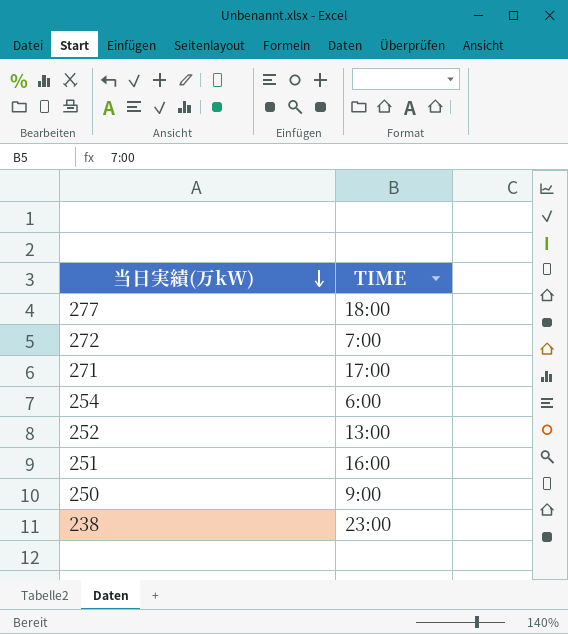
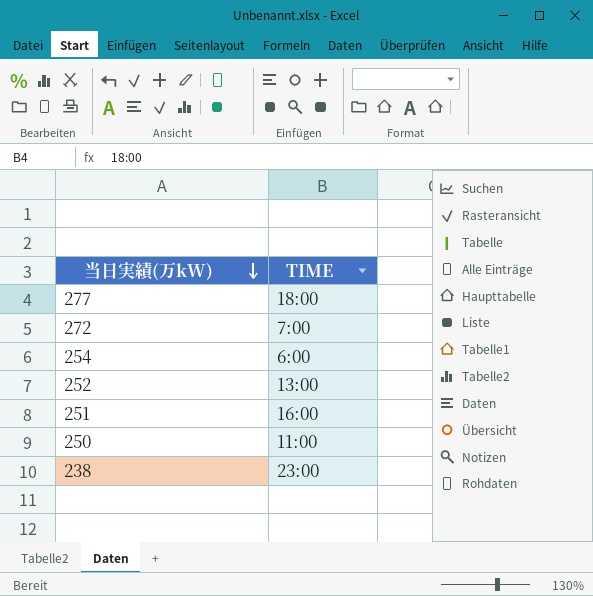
row 271: 17:00 -> none
250 | TIME: 9:00 -> 11:00

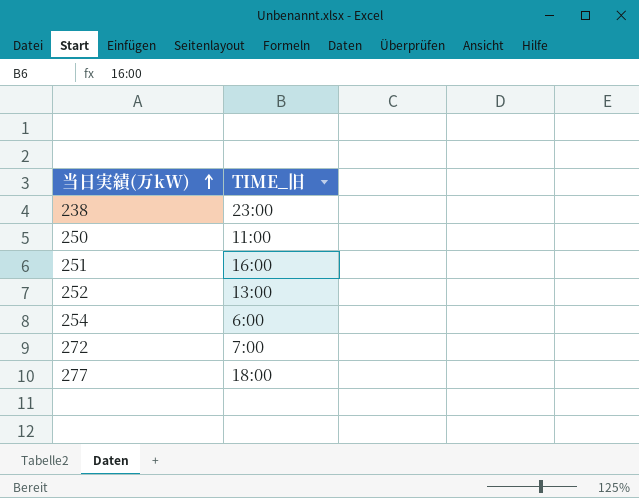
row order: 当日実績(万kW) descending -> 当日実績(万kW) ascending
column name: TIME -> TIME_旧

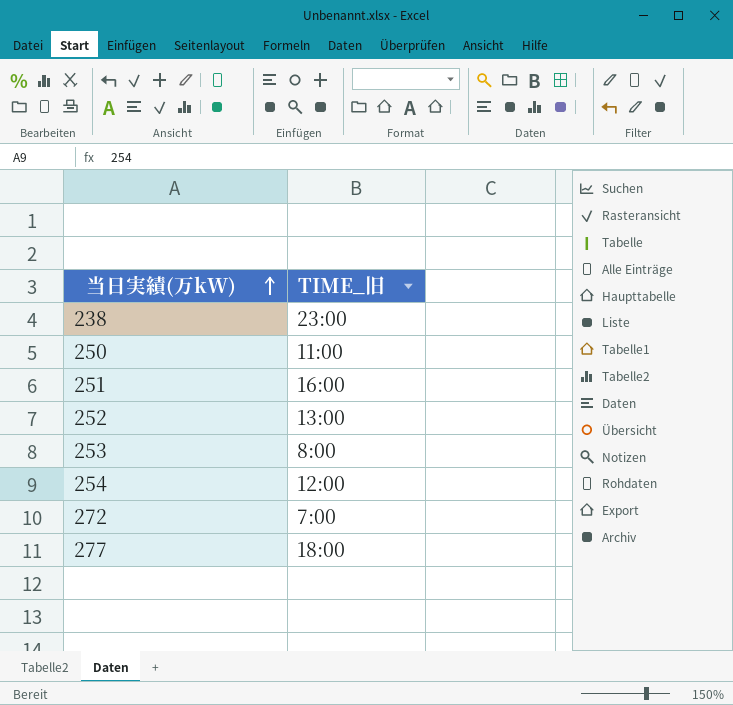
row 253: none -> 8:00
254 | TIME_旧: 6:00 -> 12:00

